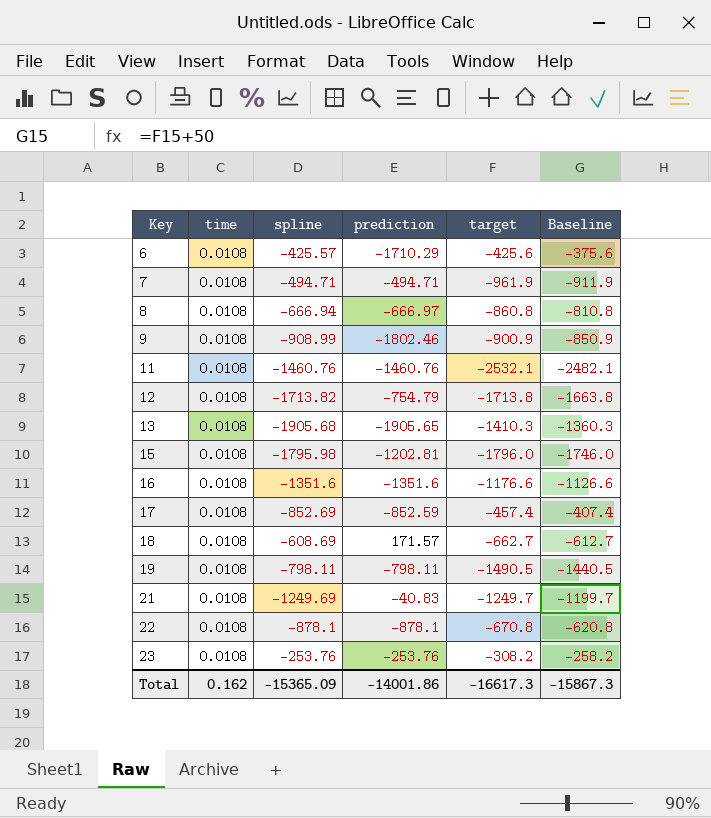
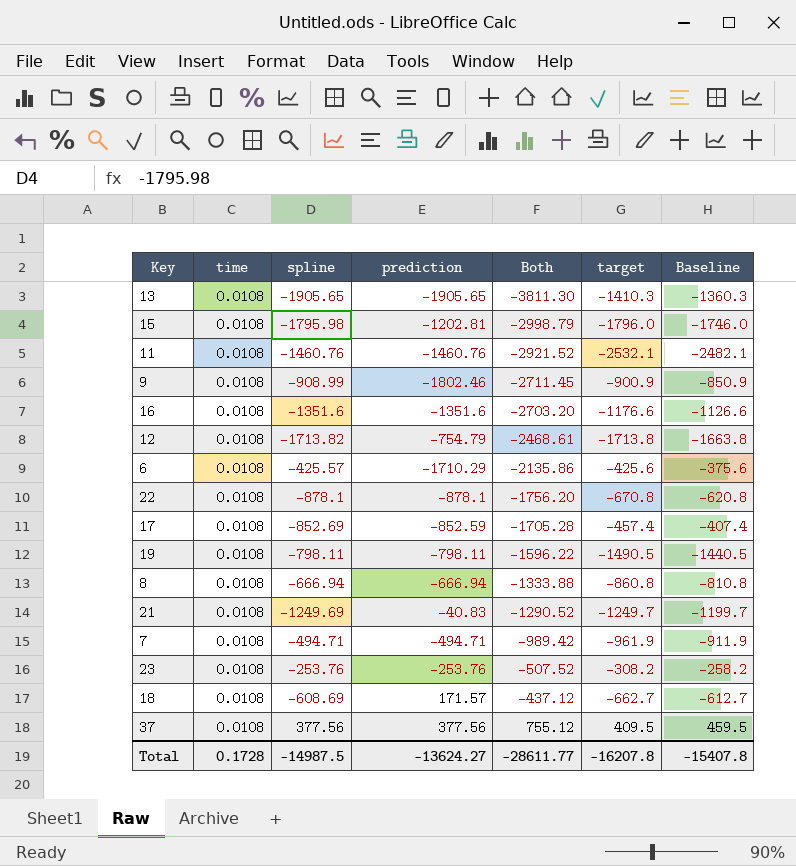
row order: Key ascending -> Both ascending
column Both | formula: none -> [spline] + [prediction]
13 | spline: -1905.68 -> -1905.65
8 | prediction: -666.97 -> -666.94
row 37: none -> 0.0108 | 377.56 | 377.56 | 755.12 | 409.5 | 459.5
Total | time: 0.162 -> 0.1728
Total | spline: -15365.09 -> -14987.5
Total | prediction: -14001.86 -> -13624.27
Total | target: -16617.3 -> -16207.8
Total | Baseline: -15867.3 -> -15407.8

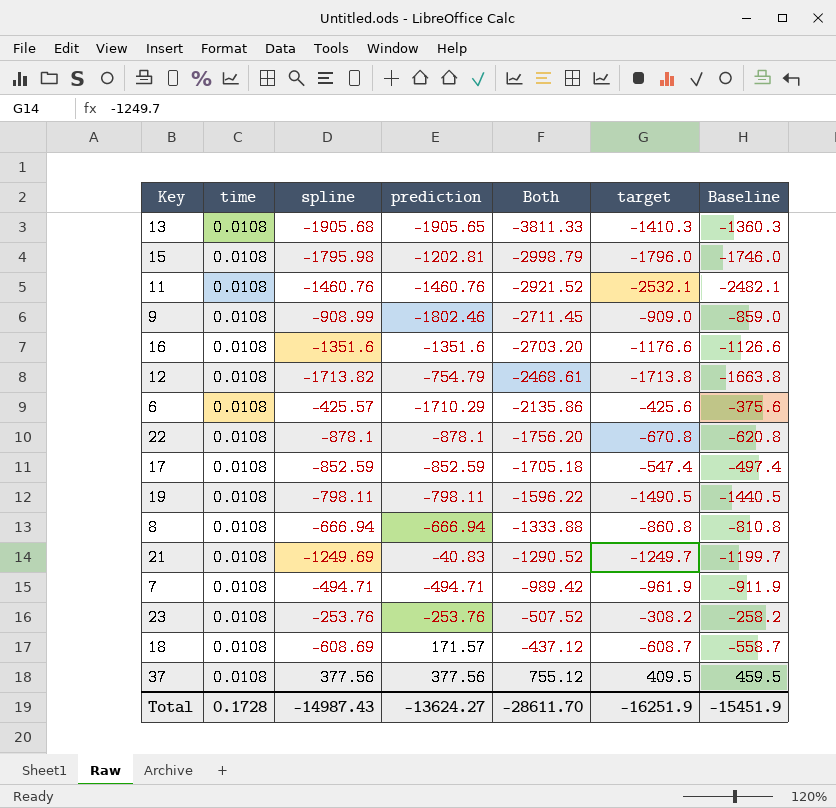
13 | spline: -1905.65 -> -1905.68
13 | Both: -3811.30 -> -3811.33
9 | target: -900.9 -> -909.0
9 | Baseline: -850.9 -> -859.0
17 | spline: -852.69 -> -852.59
17 | Both: -1705.28 -> -1705.18
17 | target: -457.4 -> -547.4
17 | Baseline: -407.4 -> -497.4
18 | target: -662.7 -> -608.7
18 | Baseline: -612.7 -> -558.7
Total | spline: -14987.5 -> -14987.43
Total | Both: -28611.77 -> -28611.70
Total | target: -16207.8 -> -16251.9
Total | Baseline: -15407.8 -> -15451.9

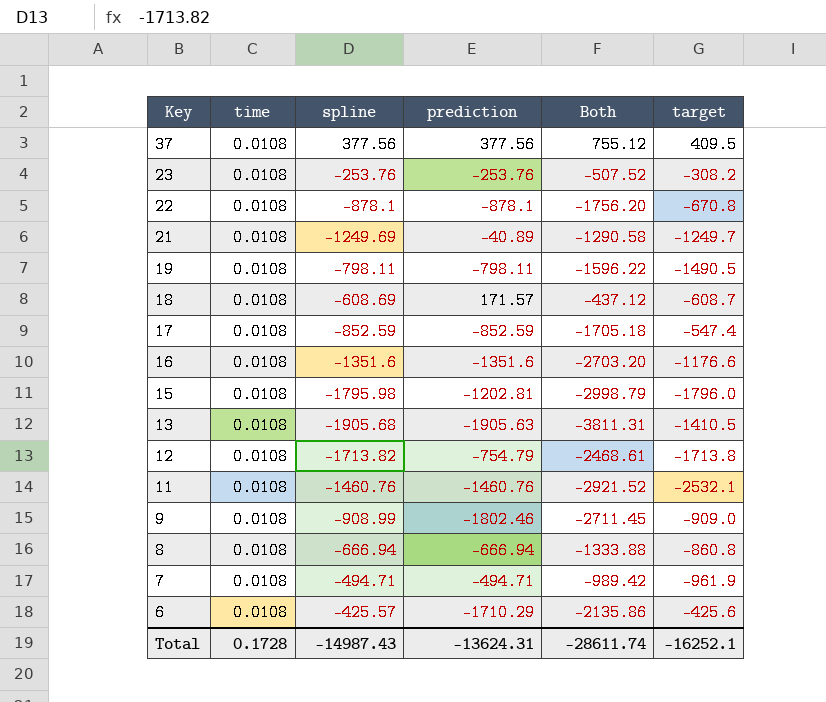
row order: Both ascending -> Key descending
column Baseline | formula: [target] + 50 -> none
21 | prediction: -40.83 -> -40.89
21 | Both: -1290.52 -> -1290.58
13 | prediction: -1905.65 -> -1905.63
13 | Both: -3811.33 -> -3811.31
13 | target: -1410.3 -> -1410.5
Total | prediction: -13624.27 -> -13624.31
Total | Both: -28611.70 -> -28611.74
Total | target: -16251.9 -> -16252.1

